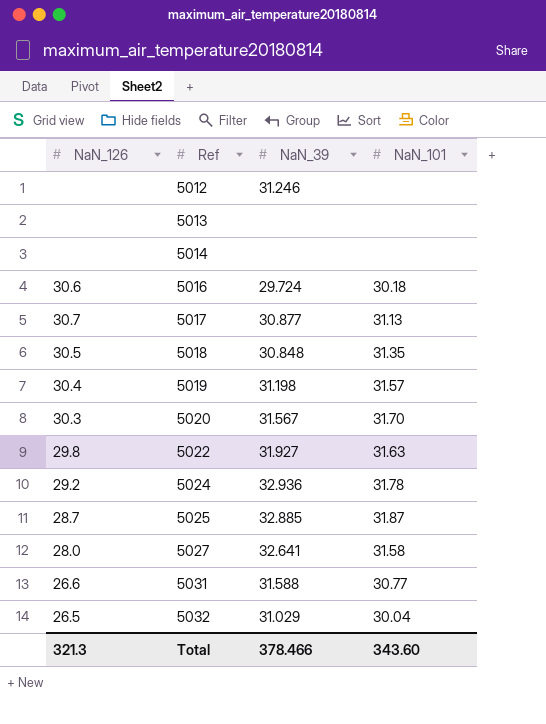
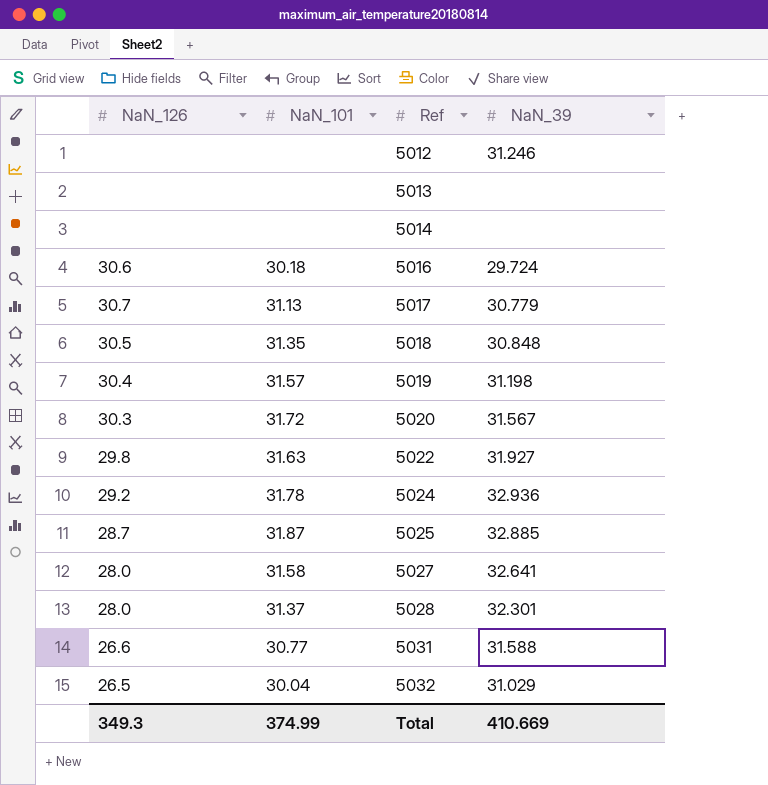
column NaN_101 | position: 4 -> 2
5017 | NaN_39: 30.877 -> 30.779
5020 | NaN_101: 31.70 -> 31.72
row 5028: none -> 28.0 | 31.37 | 32.301
Total | NaN_126: 321.3 -> 349.3
Total | NaN_101: 343.60 -> 374.99
Total | NaN_39: 378.466 -> 410.669

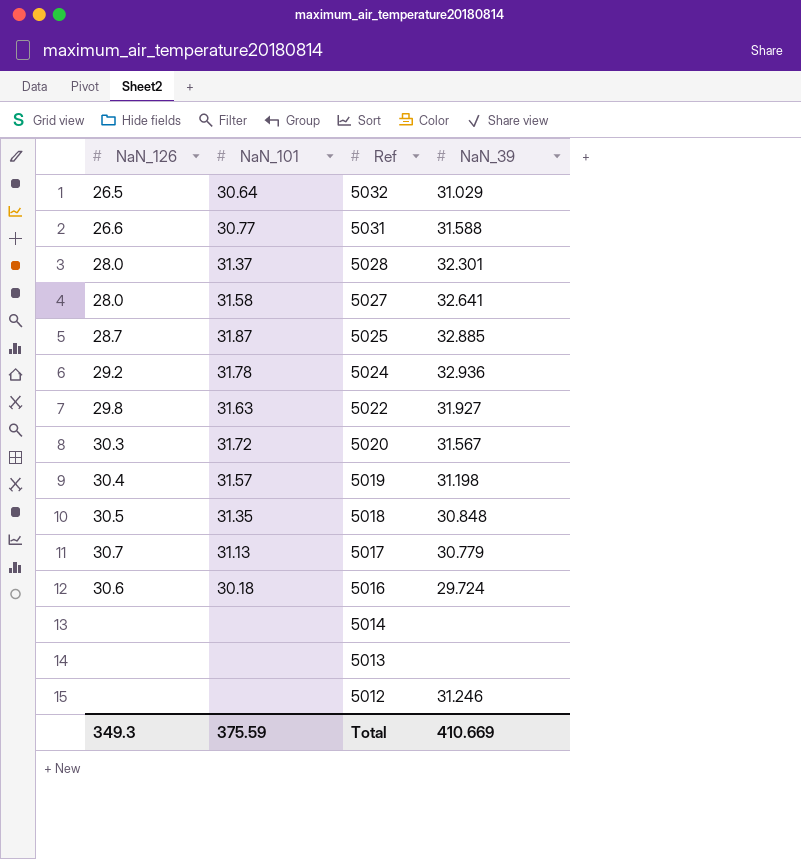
row order: Ref ascending -> Ref descending
5032 | NaN_101: 30.04 -> 30.64
Total | NaN_101: 374.99 -> 375.59

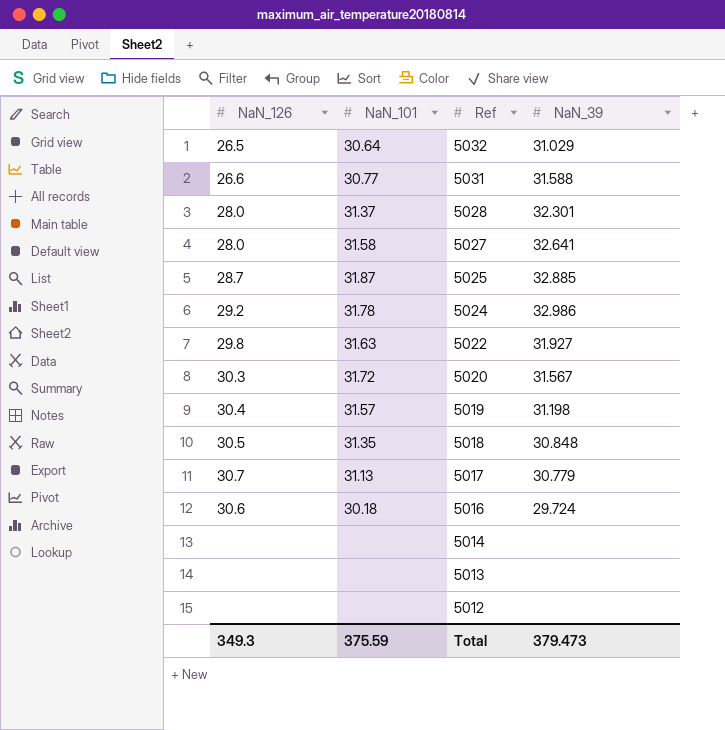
5024 | NaN_39: 32.936 -> 32.986
5012 | NaN_39: 31.246 -> none
Total | NaN_39: 410.669 -> 379.473

